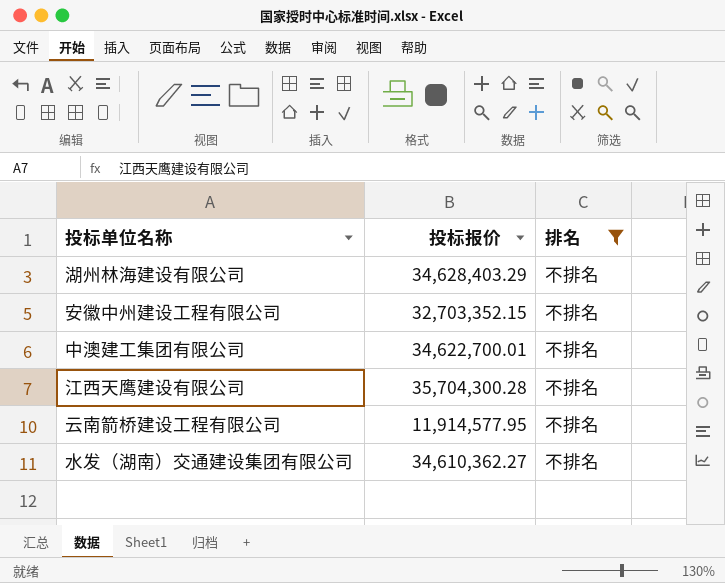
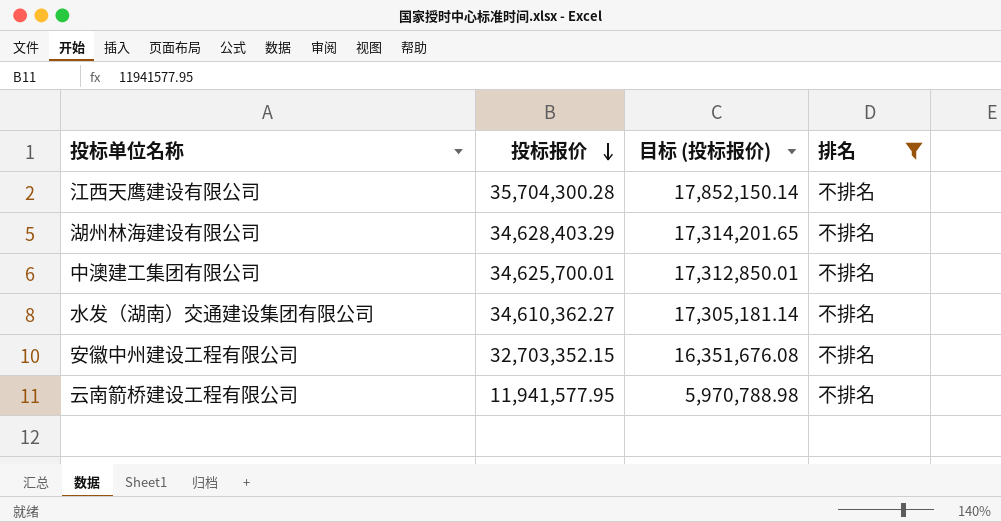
row order: none -> 投标报价 descending
column 目标 (投标报价) | formula: none -> [投标报价] * 0.5
中澳建工集团有限公司 | 投标报价: 34,622,700.01 -> 34,625,700.01
云南箭桥建设工程有限公司 | 投标报价: 11,914,577.95 -> 11,941,577.95

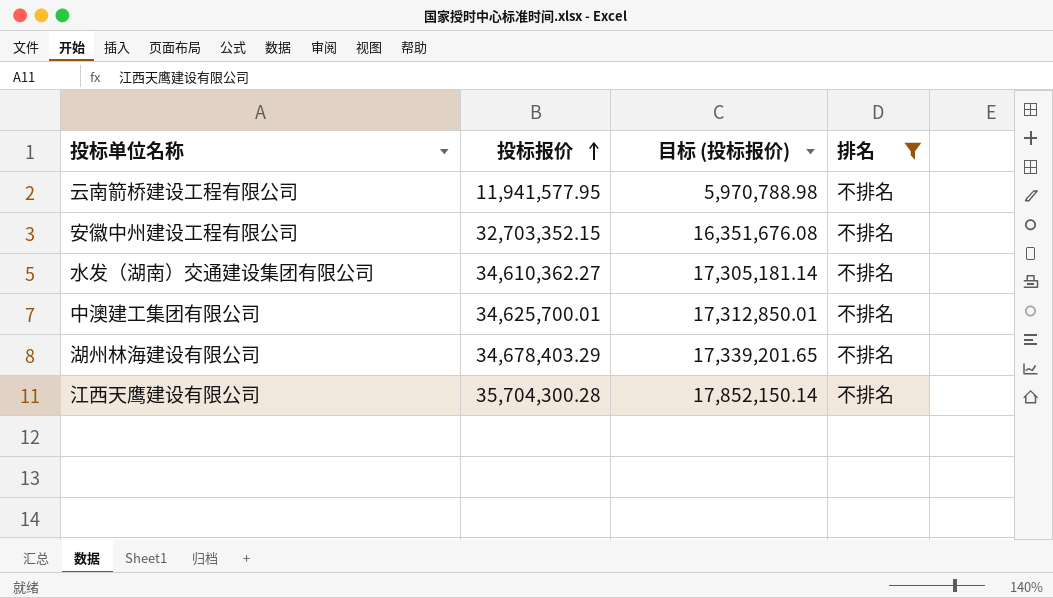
row order: 投标报价 descending -> 投标报价 ascending
湖州林海建设有限公司 | 投标报价: 34,628,403.29 -> 34,678,403.29
湖州林海建设有限公司 | 目标 (投标报价): 17,314,201.65 -> 17,339,201.65

